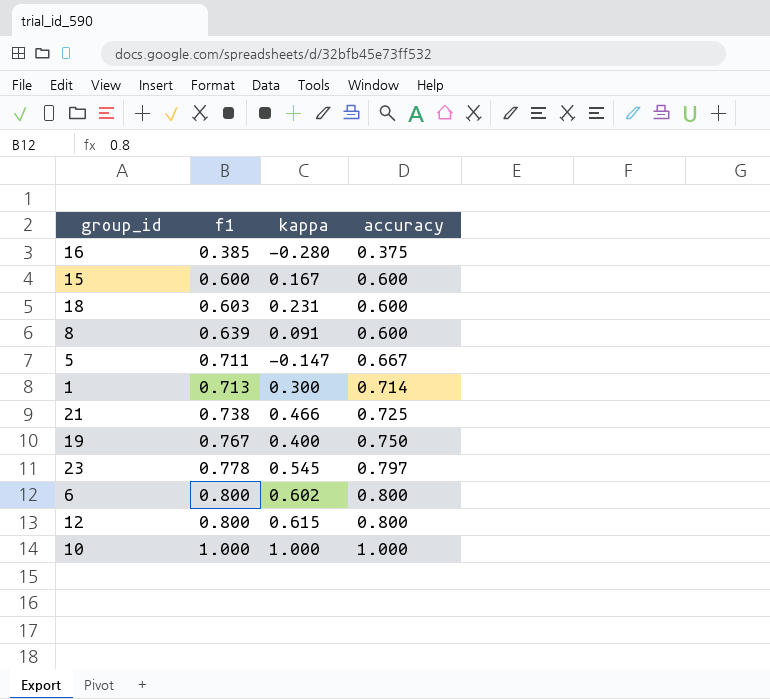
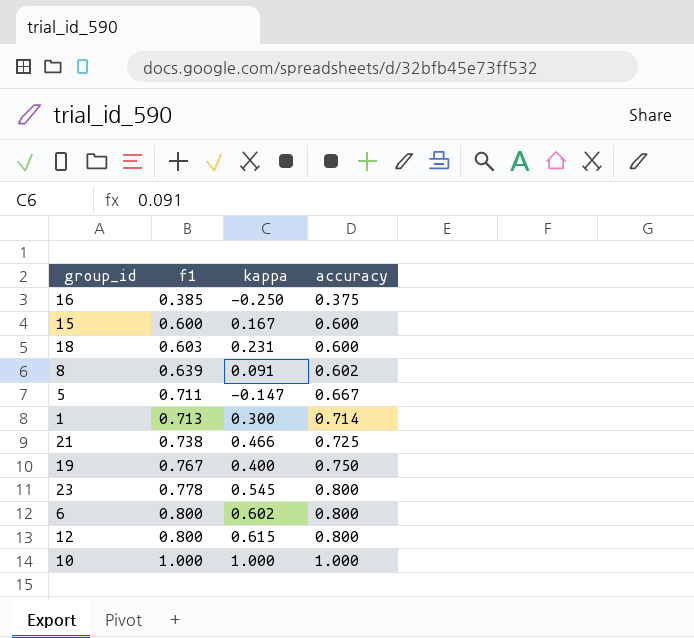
16 | kappa: -0.280 -> -0.250
8 | accuracy: 0.600 -> 0.602
23 | accuracy: 0.797 -> 0.800

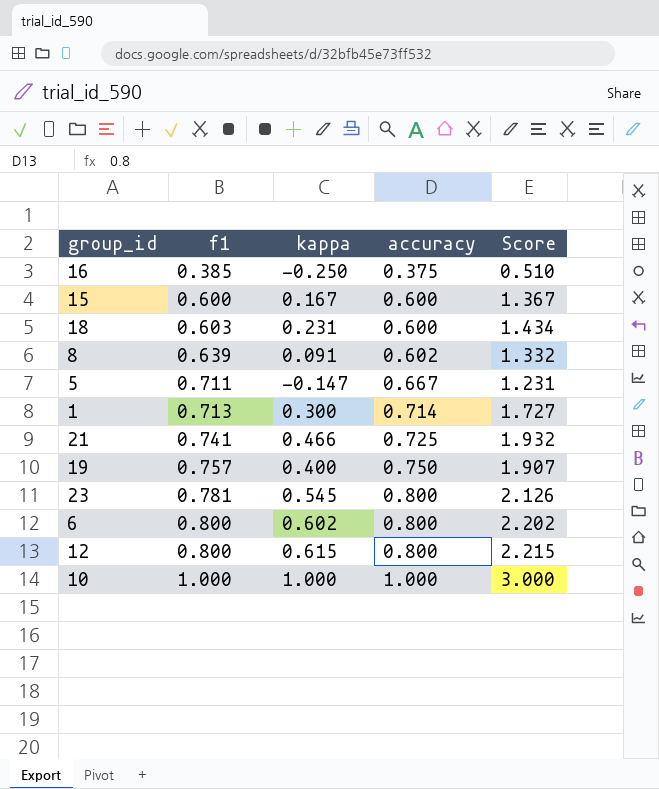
column Score | formula: none -> [f1] + [kappa] + [accuracy]
21 | f1: 0.738 -> 0.741
19 | f1: 0.767 -> 0.757
23 | f1: 0.778 -> 0.781

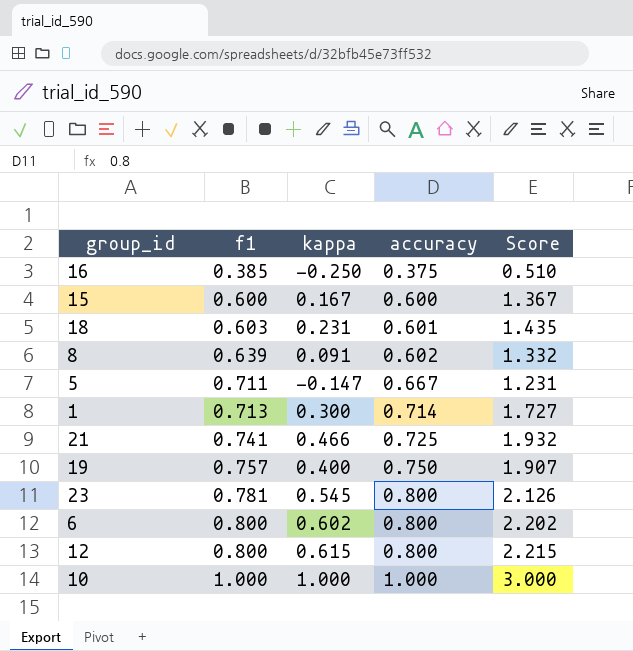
18 | accuracy: 0.600 -> 0.601
18 | Score: 1.434 -> 1.435

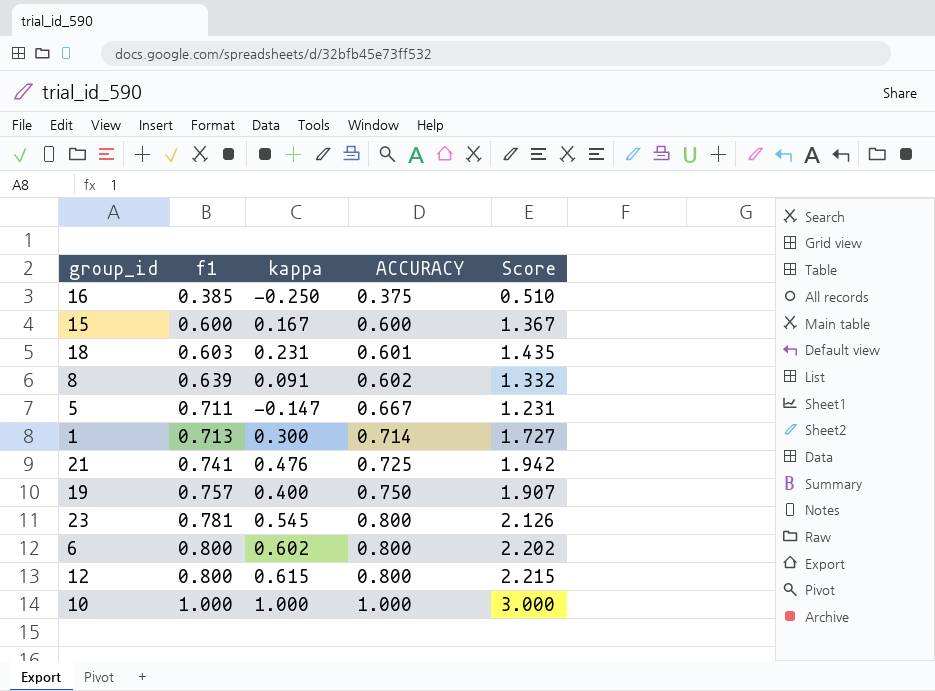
column name: accuracy -> ACCURACY
21 | kappa: 0.466 -> 0.476
21 | Score: 1.932 -> 1.942

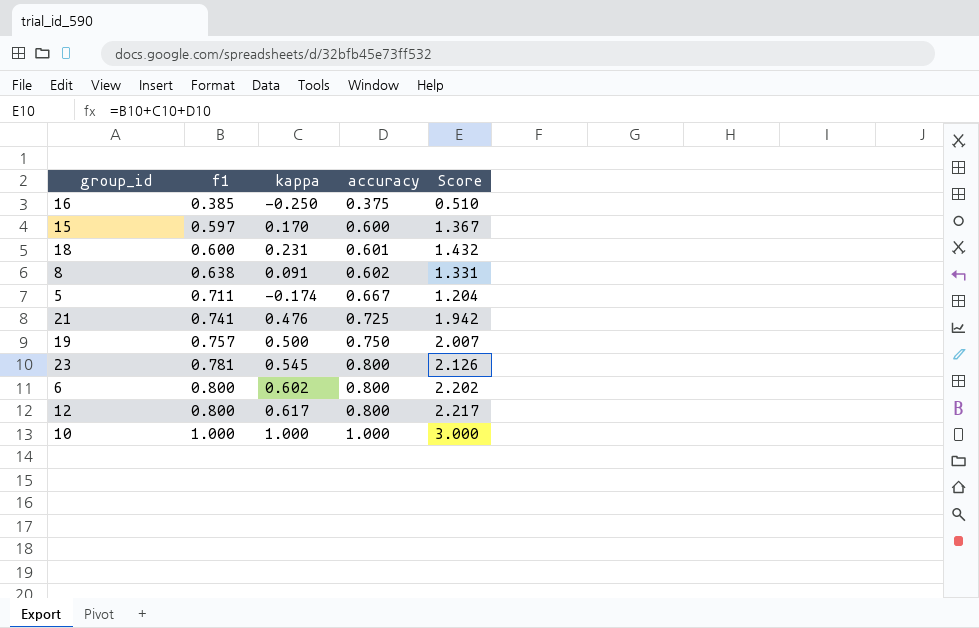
column name: ACCURACY -> accuracy
row 1: 0.713 | 0.300 | 0.714 | 1.727 -> none
15 | f1: 0.600 -> 0.597
15 | kappa: 0.167 -> 0.170
18 | f1: 0.603 -> 0.600
18 | Score: 1.435 -> 1.432
8 | f1: 0.639 -> 0.638
8 | Score: 1.332 -> 1.331
5 | kappa: -0.147 -> -0.174
5 | Score: 1.231 -> 1.204
19 | kappa: 0.400 -> 0.500
19 | Score: 1.907 -> 2.007
12 | kappa: 0.615 -> 0.617
12 | Score: 2.215 -> 2.217

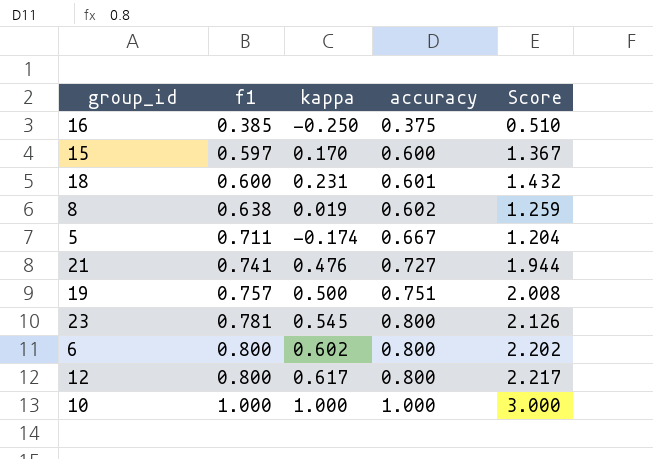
8 | kappa: 0.091 -> 0.019
8 | Score: 1.331 -> 1.259
21 | accuracy: 0.725 -> 0.727
21 | Score: 1.942 -> 1.944
19 | accuracy: 0.750 -> 0.751
19 | Score: 2.007 -> 2.008

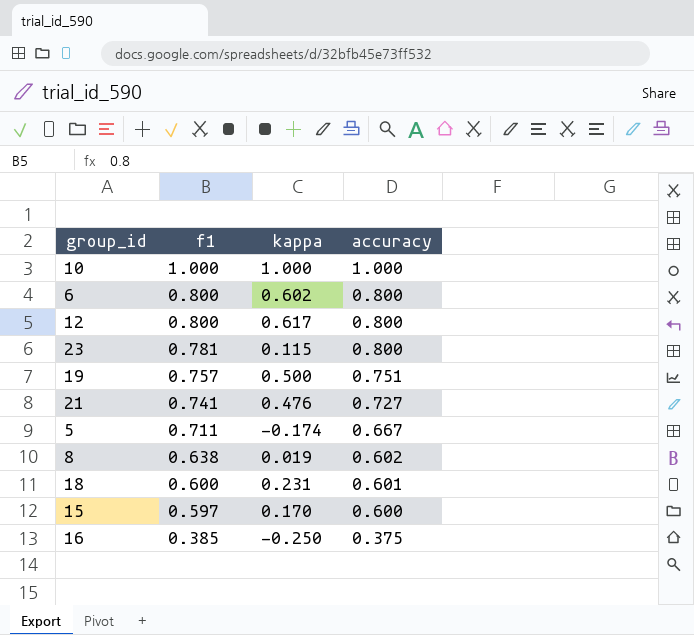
row order: f1 ascending -> f1 descending
column Score | formula: [f1] + [kappa] + [accuracy] -> none
23 | kappa: 0.545 -> 0.115

